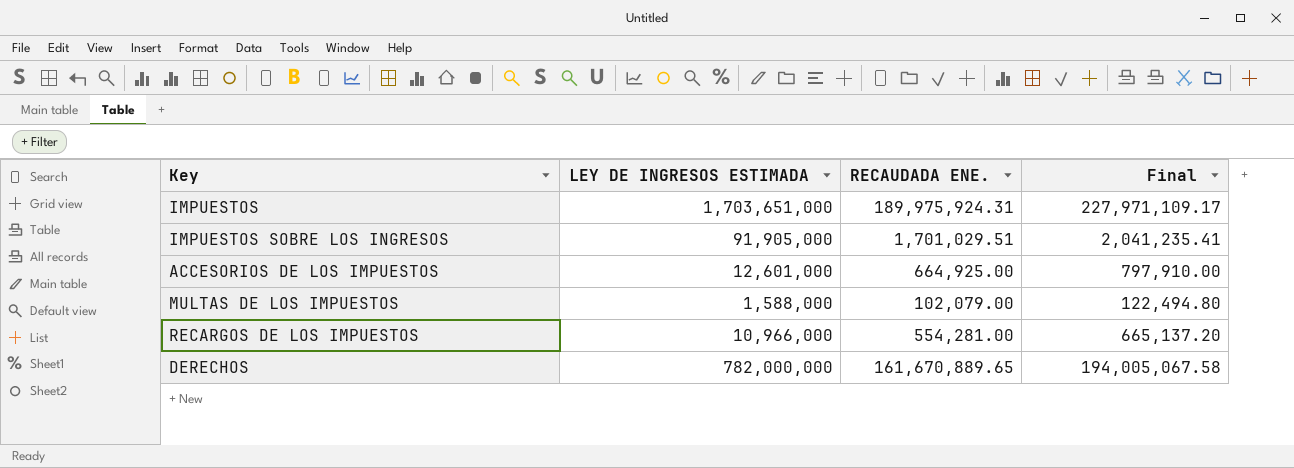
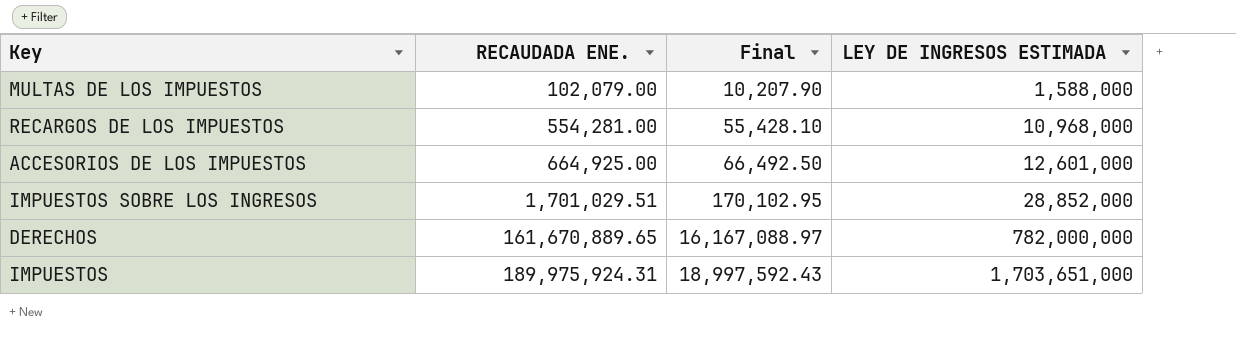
row order: none -> RECAUDADA ENE. ascending
column Final | formula: [RECAUDADA ENE.] * 1.2 -> [RECAUDADA ENE.] * 0.1
column LEY DE INGRESOS ESTIMADA | position: 2 -> 4
RECARGOS DE LOS IMPUESTOS | LEY DE INGRESOS ESTIMADA: 10,966,000 -> 10,968,000
IMPUESTOS SOBRE LOS INGRESOS | LEY DE INGRESOS ESTIMADA: 91,905,000 -> 28,852,000

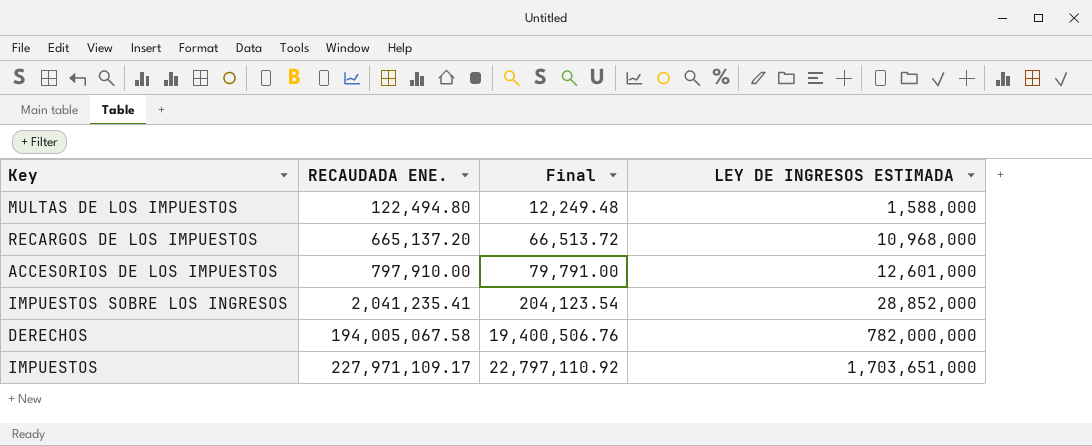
MULTAS DE LOS IMPUESTOS | RECAUDADA ENE.: 102,079.00 -> 122,494.80
MULTAS DE LOS IMPUESTOS | Final: 10,207.90 -> 12,249.48
RECARGOS DE LOS IMPUESTOS | RECAUDADA ENE.: 554,281.00 -> 665,137.20
RECARGOS DE LOS IMPUESTOS | Final: 55,428.10 -> 66,513.72
ACCESORIOS DE LOS IMPUESTOS | RECAUDADA ENE.: 664,925.00 -> 797,910.00
ACCESORIOS DE LOS IMPUESTOS | Final: 66,492.50 -> 79,791.00
IMPUESTOS SOBRE LOS INGRESOS | RECAUDADA ENE.: 1,701,029.51 -> 2,041,235.41
IMPUESTOS SOBRE LOS INGRESOS | Final: 170,102.95 -> 204,123.54
DERECHOS | RECAUDADA ENE.: 161,670,889.65 -> 194,005,067.58
DERECHOS | Final: 16,167,088.97 -> 19,400,506.76
IMPUESTOS | RECAUDADA ENE.: 189,975,924.31 -> 227,971,109.17
IMPUESTOS | Final: 18,997,592.43 -> 22,797,110.92

